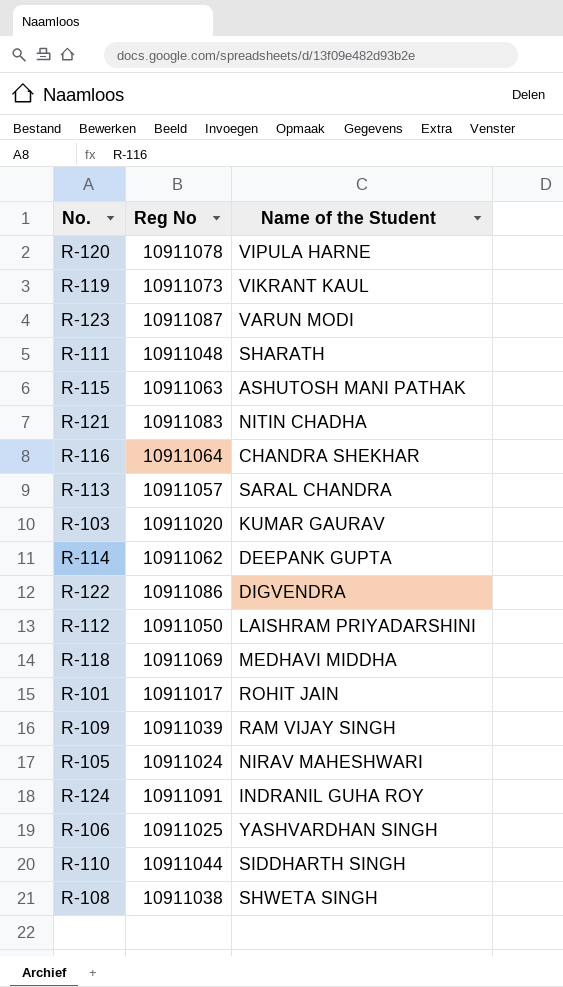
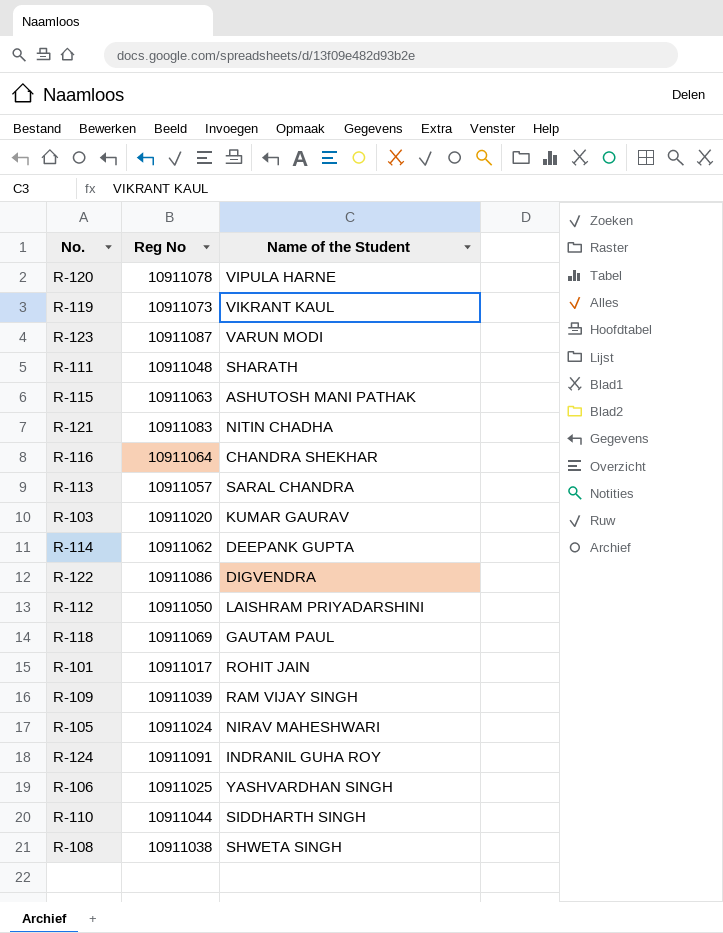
R-118 | Name of the Student: MEDHAVI MIDDHA -> GAUTAM PAUL

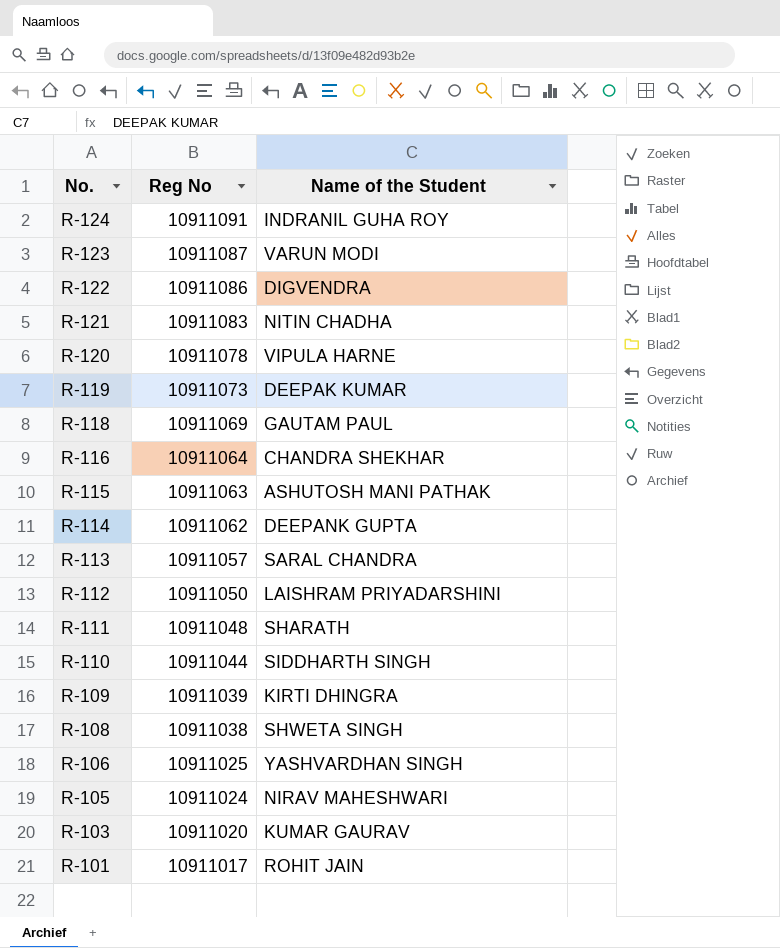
row order: none -> No. descending
R-119 | Name of the Student: VIKRANT KAUL -> DEEPAK KUMAR
R-109 | Name of the Student: RAM VIJAY SINGH -> KIRTI DHINGRA

